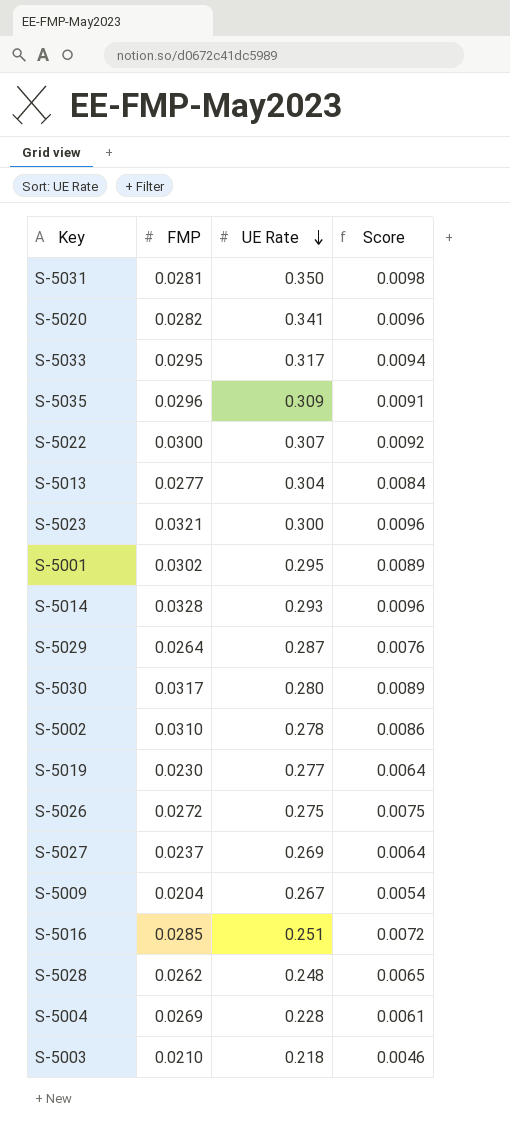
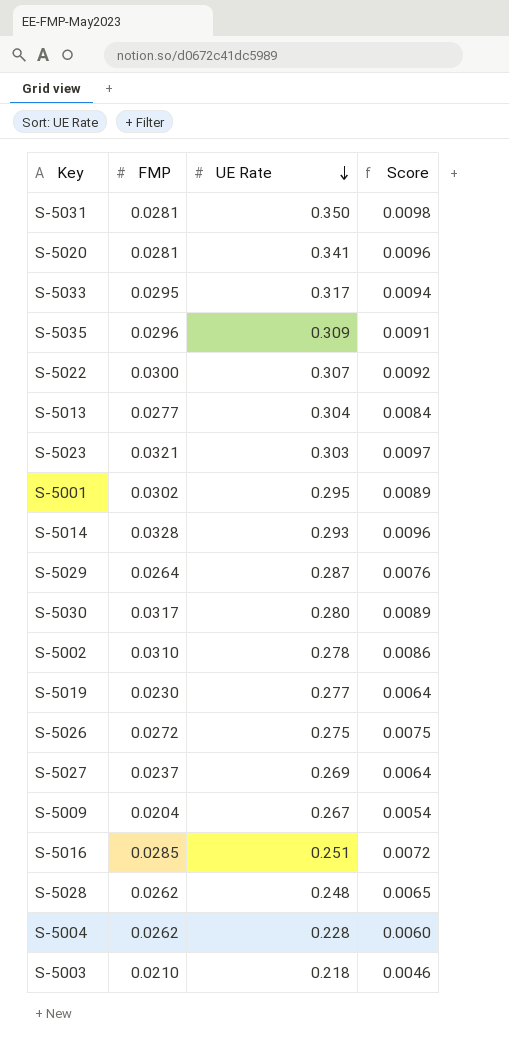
S-5020 | FMP: 0.0282 -> 0.0281
S-5023 | UE Rate: 0.300 -> 0.303
S-5023 | Score: 0.0096 -> 0.0097
S-5004 | FMP: 0.0269 -> 0.0262
S-5004 | Score: 0.0061 -> 0.0060

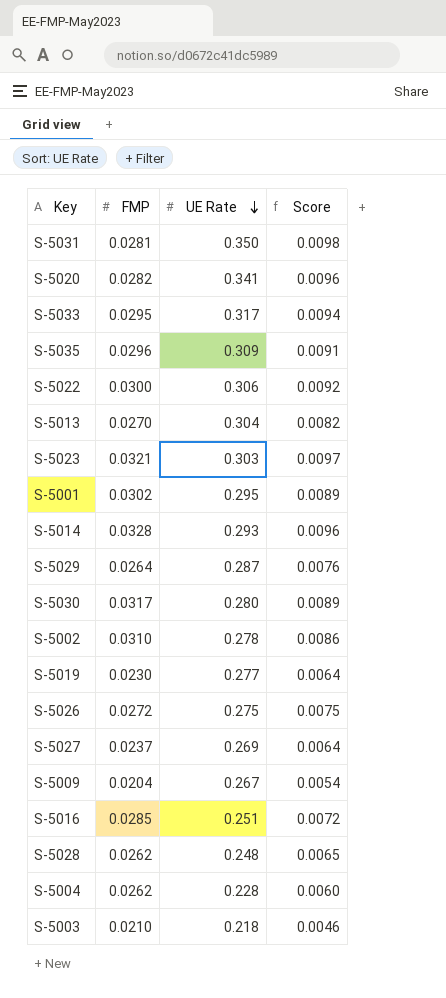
S-5020 | FMP: 0.0281 -> 0.0282
S-5022 | UE Rate: 0.307 -> 0.306
S-5013 | FMP: 0.0277 -> 0.0270
S-5013 | Score: 0.0084 -> 0.0082

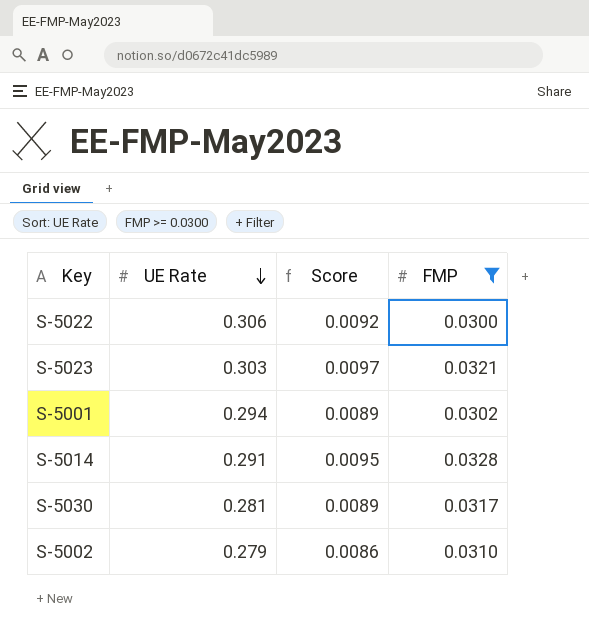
filter: none -> FMP >= 0.0300
column FMP | position: 2 -> 4
S-5001 | UE Rate: 0.295 -> 0.294
S-5014 | UE Rate: 0.293 -> 0.291
S-5014 | Score: 0.0096 -> 0.0095
S-5030 | UE Rate: 0.280 -> 0.281
S-5002 | UE Rate: 0.278 -> 0.279

